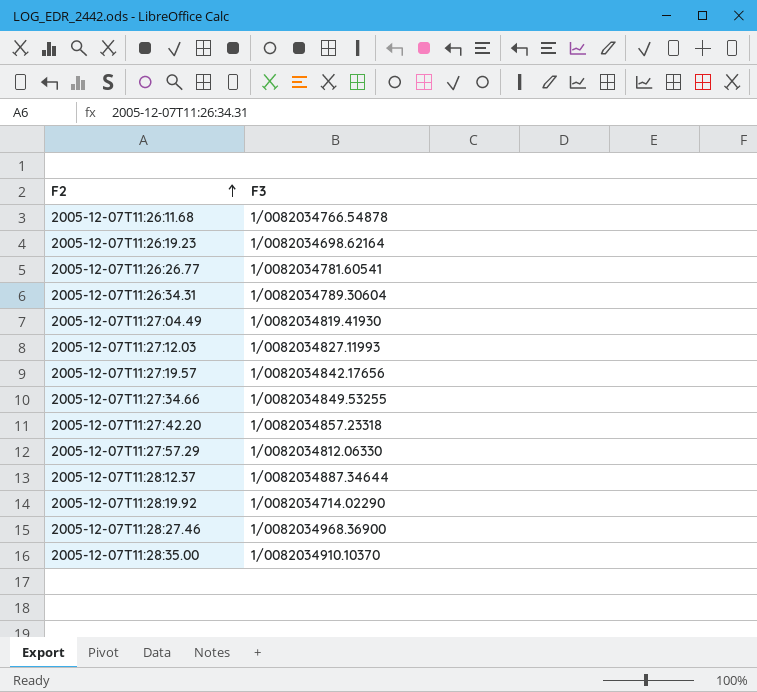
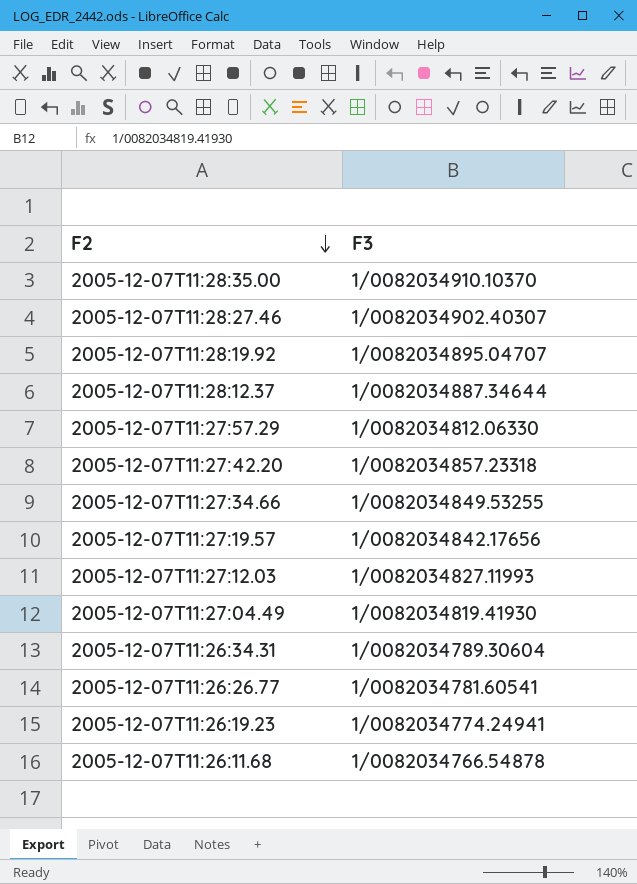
row order: F2 ascending -> F2 descending
2005-12-07T11:28:27.46 | F3: 1/0082034968.36900 -> 1/0082034902.40307
2005-12-07T11:28:19.92 | F3: 1/0082034714.02290 -> 1/0082034895.04707
2005-12-07T11:26:19.23 | F3: 1/0082034698.62164 -> 1/0082034774.24941

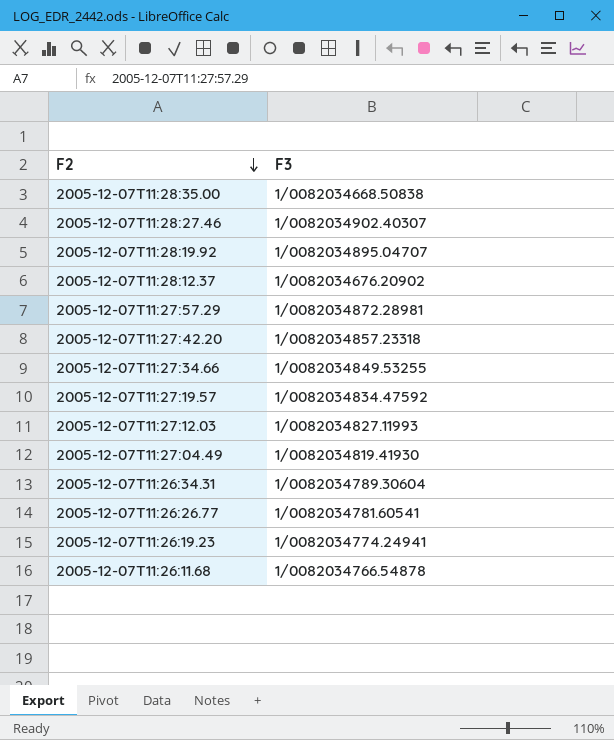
2005-12-07T11:28:35.00 | F3: 1/0082034910.10370 -> 1/0082034668.50838
2005-12-07T11:28:12.37 | F3: 1/0082034887.34644 -> 1/0082034676.20902
2005-12-07T11:27:57.29 | F3: 1/0082034812.06330 -> 1/0082034872.28981
2005-12-07T11:27:19.57 | F3: 1/0082034842.17656 -> 1/0082034834.47592

